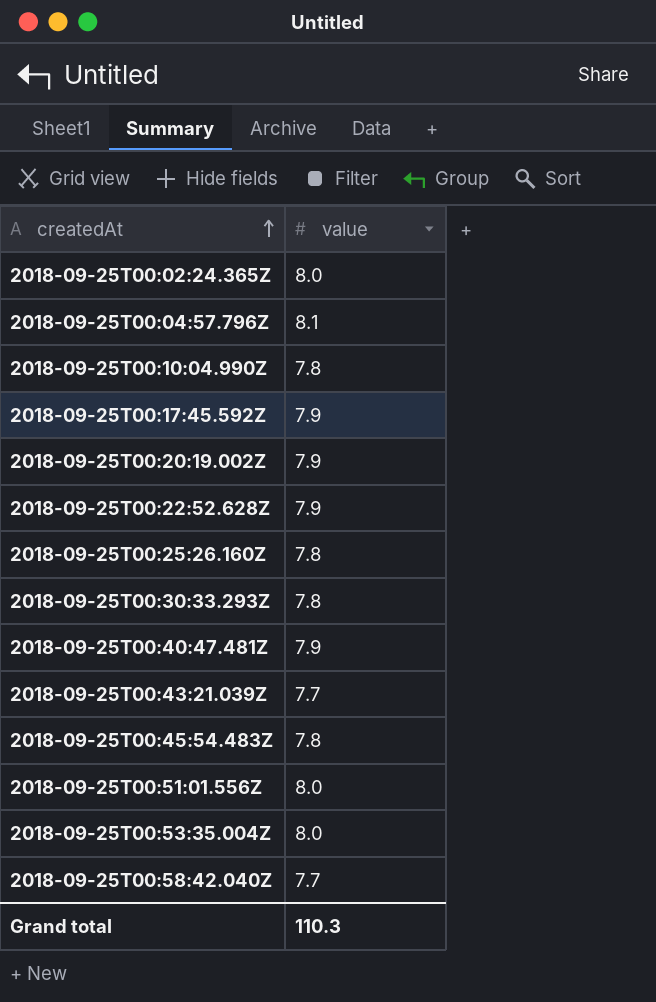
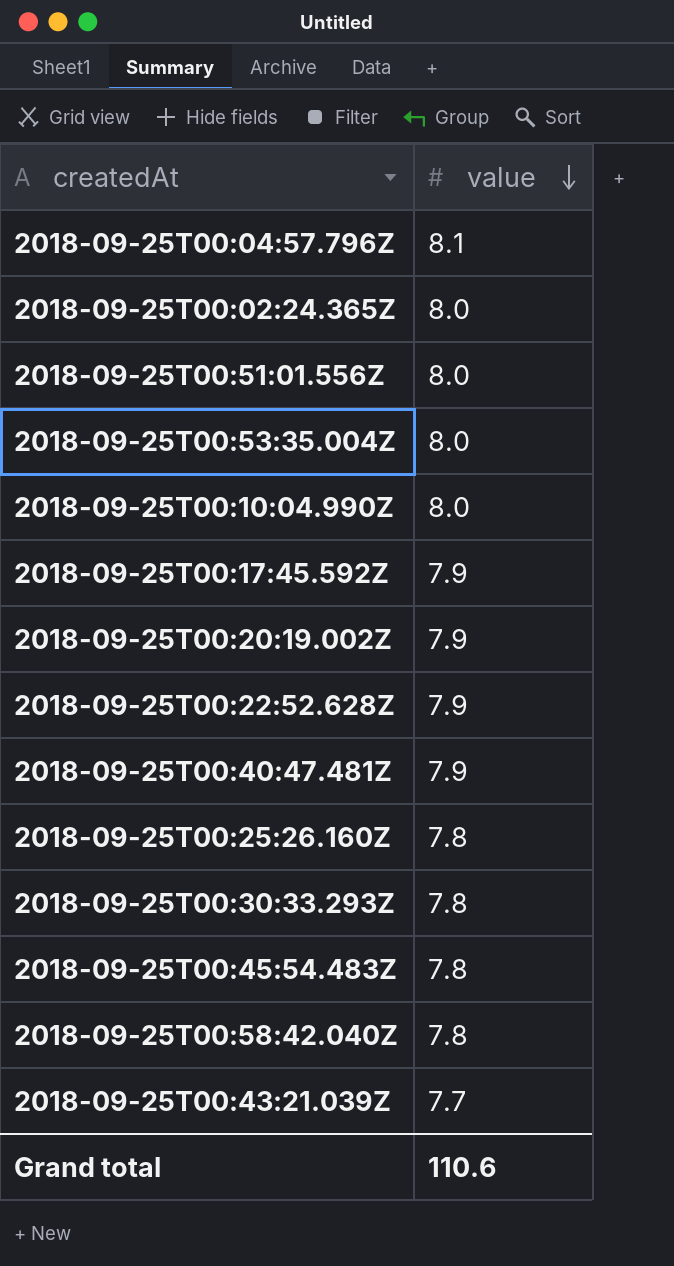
row order: createdAt ascending -> value descending
2018-09-25T00:10:04.990Z | value: 7.8 -> 8.0
2018-09-25T00:58:42.040Z | value: 7.7 -> 7.8
Grand total | value: 110.3 -> 110.6

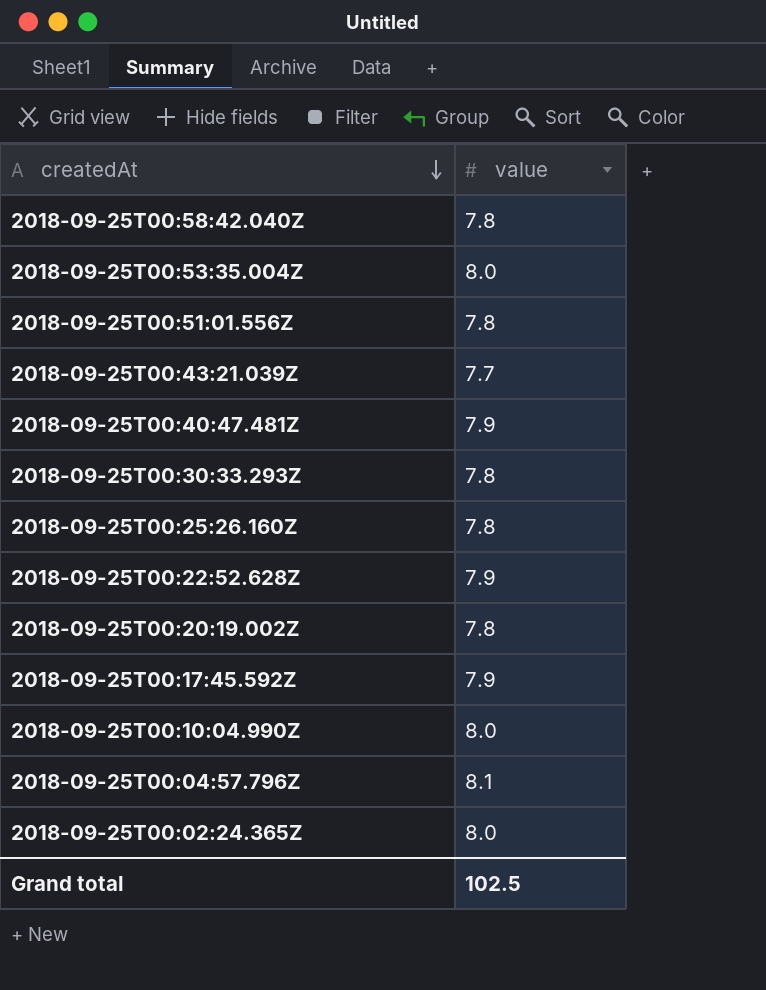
row order: value descending -> createdAt descending
row 2018-09-25T00:45:54.483Z: 7.8 -> none
2018-09-25T00:51:01.556Z | value: 8.0 -> 7.8
2018-09-25T00:20:19.002Z | value: 7.9 -> 7.8
Grand total | value: 110.6 -> 102.5

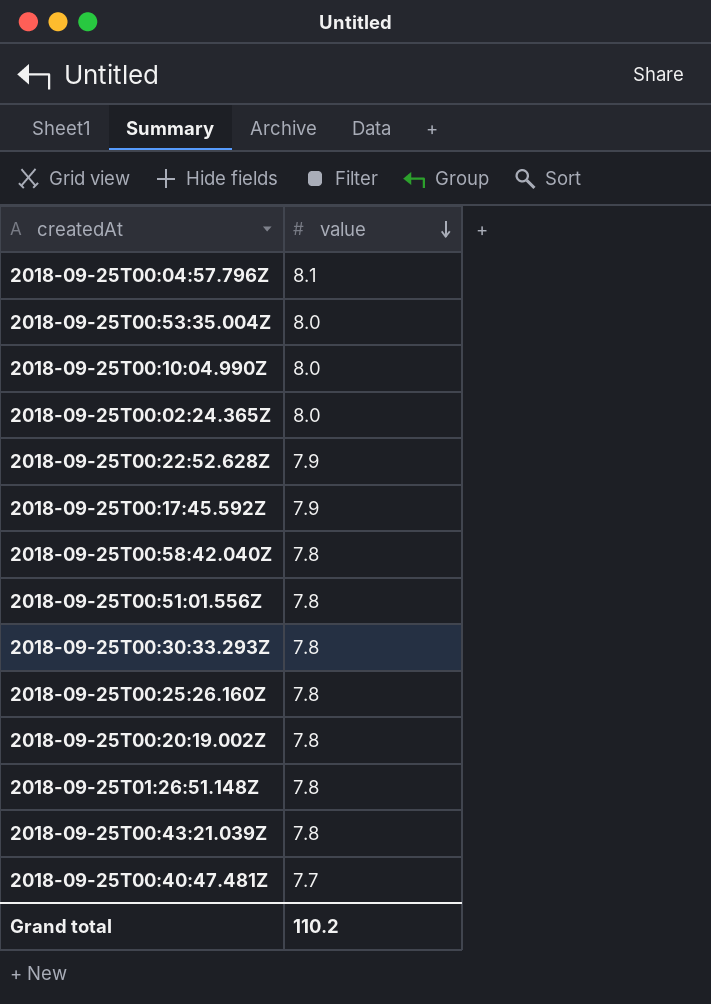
row order: createdAt descending -> value descending
row 2018-09-25T01:26:51.148Z: none -> 7.8
2018-09-25T00:43:21.039Z | value: 7.7 -> 7.8
2018-09-25T00:40:47.481Z | value: 7.9 -> 7.7
Grand total | value: 102.5 -> 110.2

